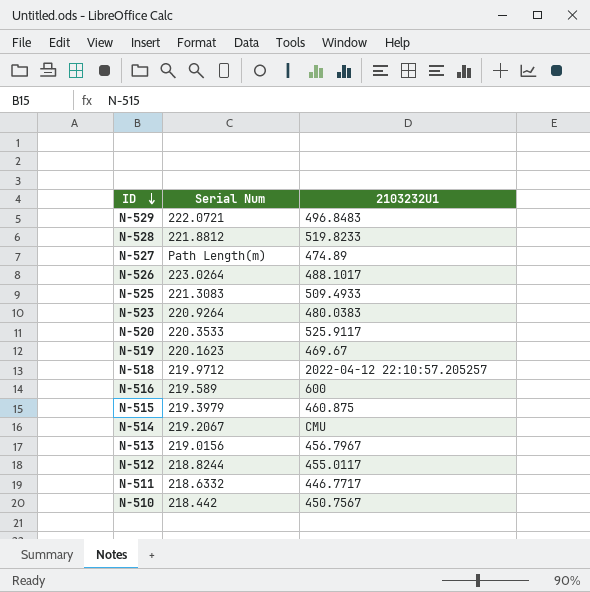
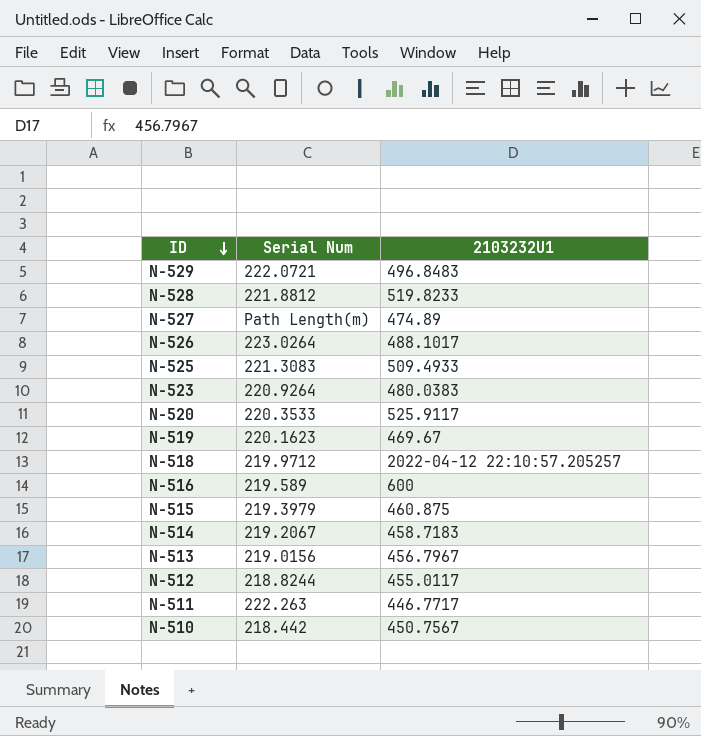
N-514 | 2103232U1: CMU -> 458.7183
N-511 | Serial Num: 218.6332 -> 222.263

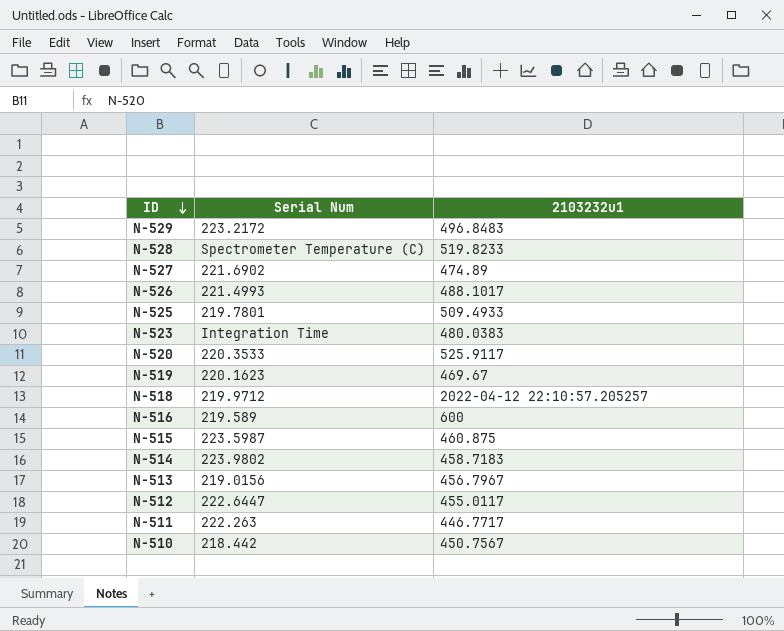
column name: 2103232U1 -> 2103232u1
N-529 | Serial Num: 222.0721 -> 223.2172
N-528 | Serial Num: 221.8812 -> Spectrometer Temperature (C)
N-527 | Serial Num: Path Length(m) -> 221.6902
N-526 | Serial Num: 223.0264 -> 221.4993
N-525 | Serial Num: 221.3083 -> 219.7801
N-523 | Serial Num: 220.9264 -> Integration Time
N-515 | Serial Num: 219.3979 -> 223.5987
N-514 | Serial Num: 219.2067 -> 223.9802
N-512 | Serial Num: 218.8244 -> 222.6447

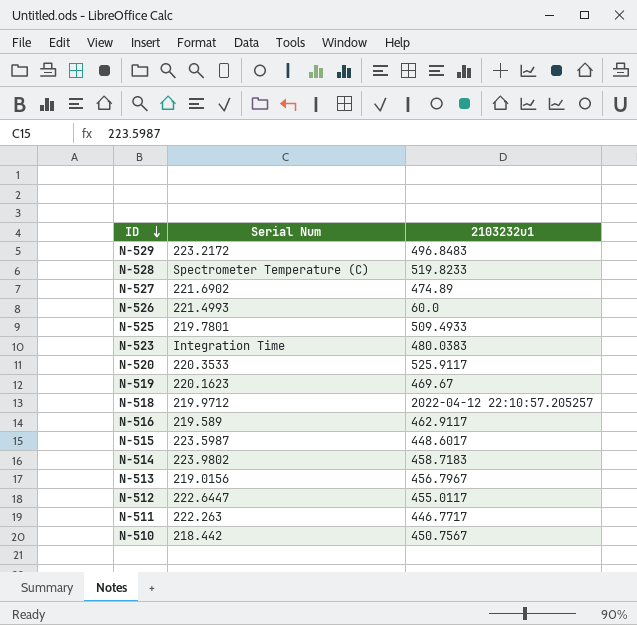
N-526 | 2103232u1: 488.1017 -> 60.0
N-516 | 2103232u1: 600 -> 462.9117
N-515 | 2103232u1: 460.875 -> 448.6017

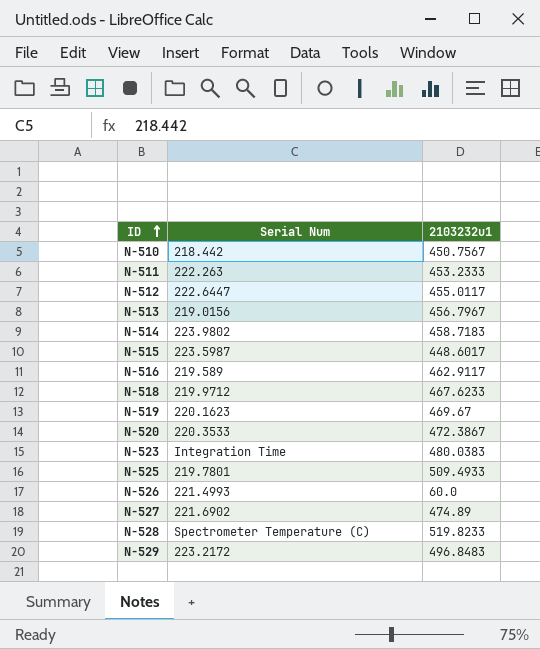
row order: ID descending -> ID ascending
N-511 | 2103232u1: 446.7717 -> 453.2333
N-518 | 2103232u1: 2022-04-12 22:10:57.205257 -> 467.6233
N-520 | 2103232u1: 525.9117 -> 472.3867

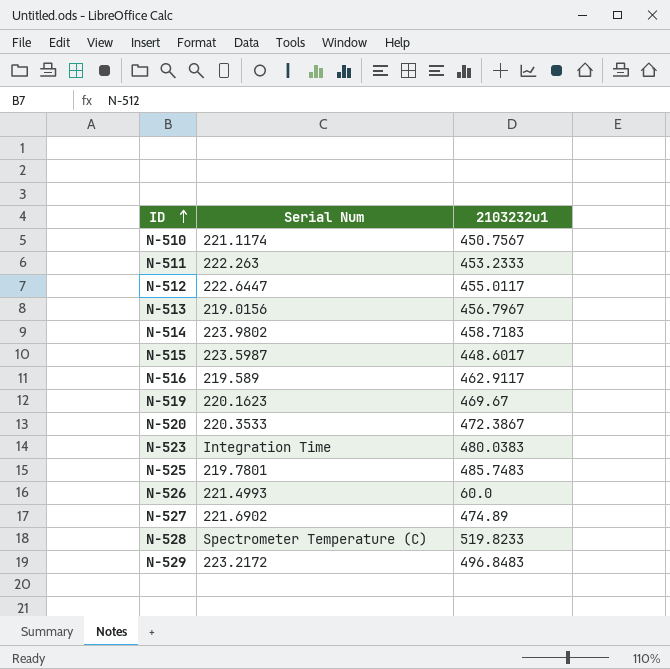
row N-518: 219.9712 | 467.6233 -> none
N-510 | Serial Num: 218.442 -> 221.1174
N-525 | 2103232u1: 509.4933 -> 485.7483

